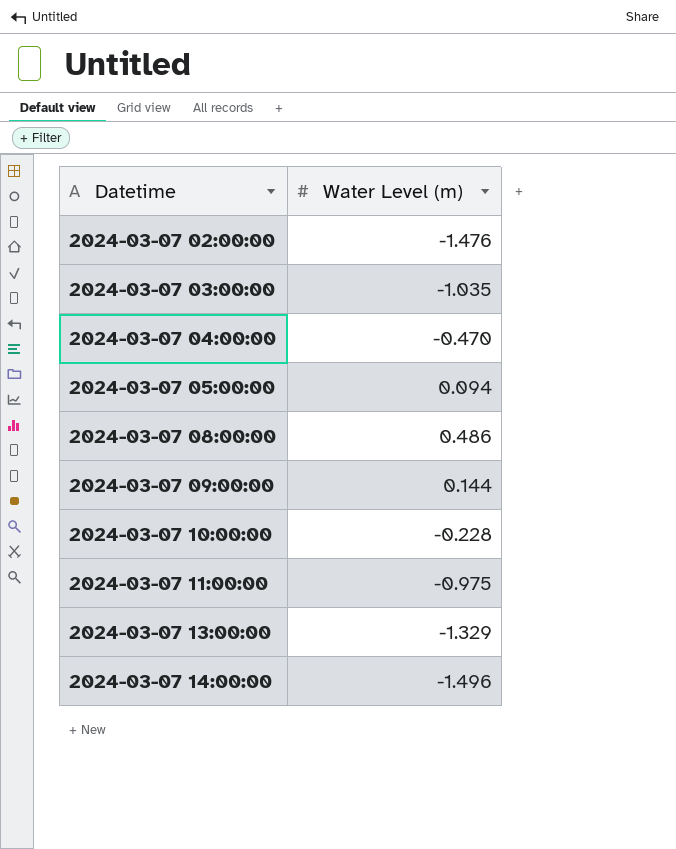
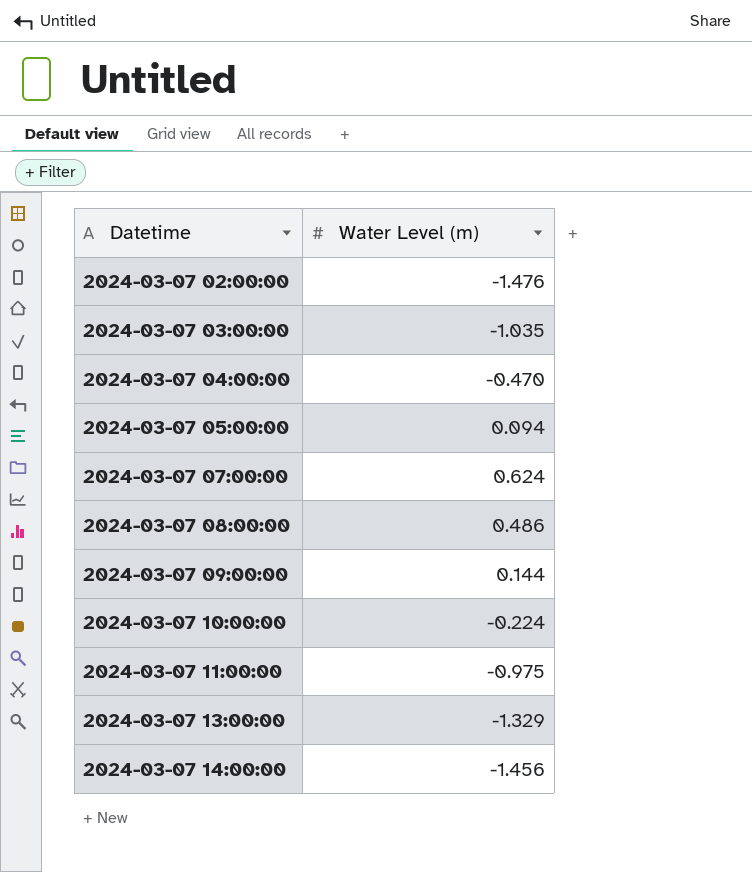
row 2024-03-07 07:00:00: none -> 0.624
2024-03-07 10:00:00 | Water Level (m): -0.228 -> -0.224
2024-03-07 14:00:00 | Water Level (m): -1.496 -> -1.456

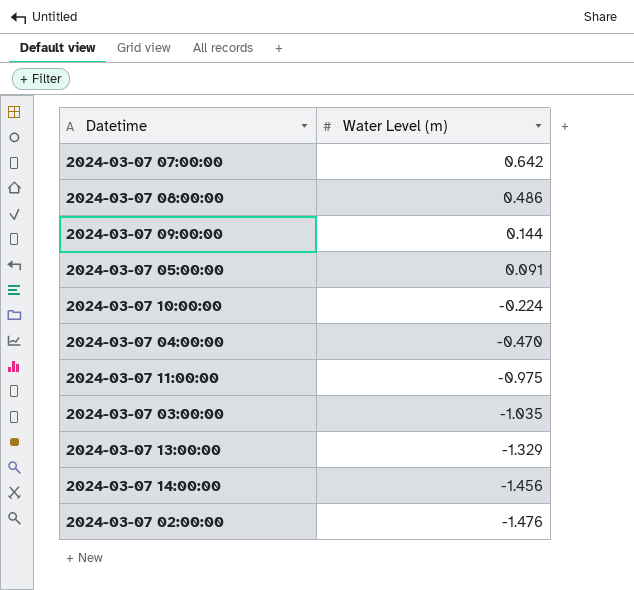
row order: Datetime ascending -> Water Level (m) descending
2024-03-07 07:00:00 | Water Level (m): 0.624 -> 0.642
2024-03-07 05:00:00 | Water Level (m): 0.094 -> 0.091

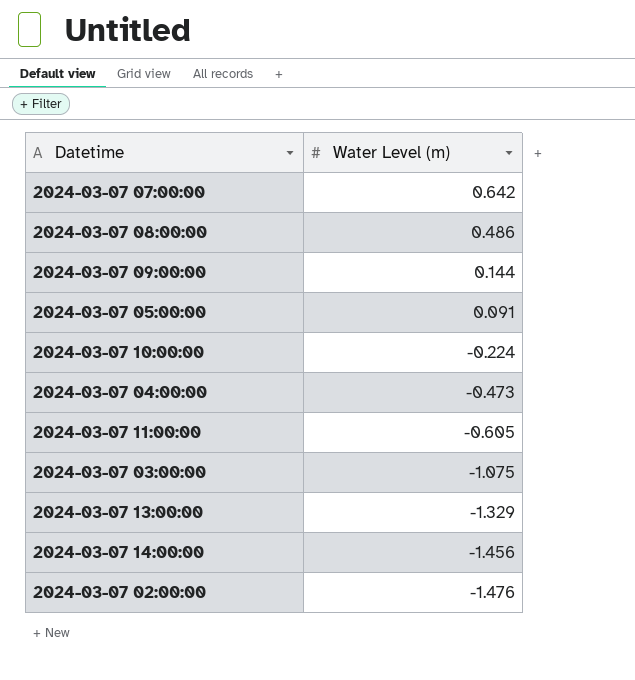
2024-03-07 04:00:00 | Water Level (m): -0.470 -> -0.473
2024-03-07 11:00:00 | Water Level (m): -0.975 -> -0.605
2024-03-07 03:00:00 | Water Level (m): -1.035 -> -1.075

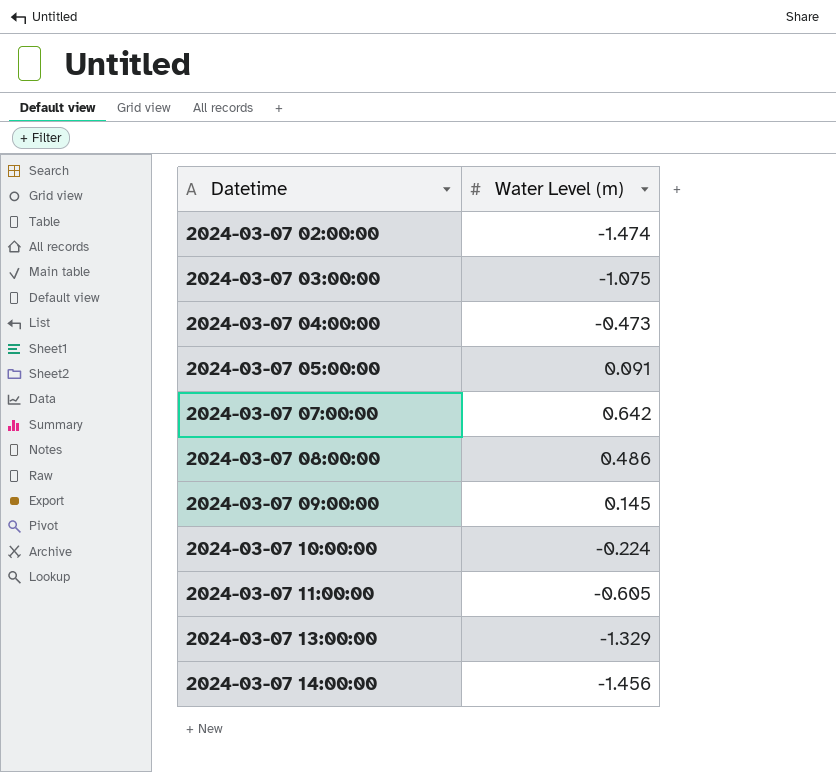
row order: Water Level (m) descending -> Datetime ascending
2024-03-07 02:00:00 | Water Level (m): -1.476 -> -1.474
2024-03-07 09:00:00 | Water Level (m): 0.144 -> 0.145

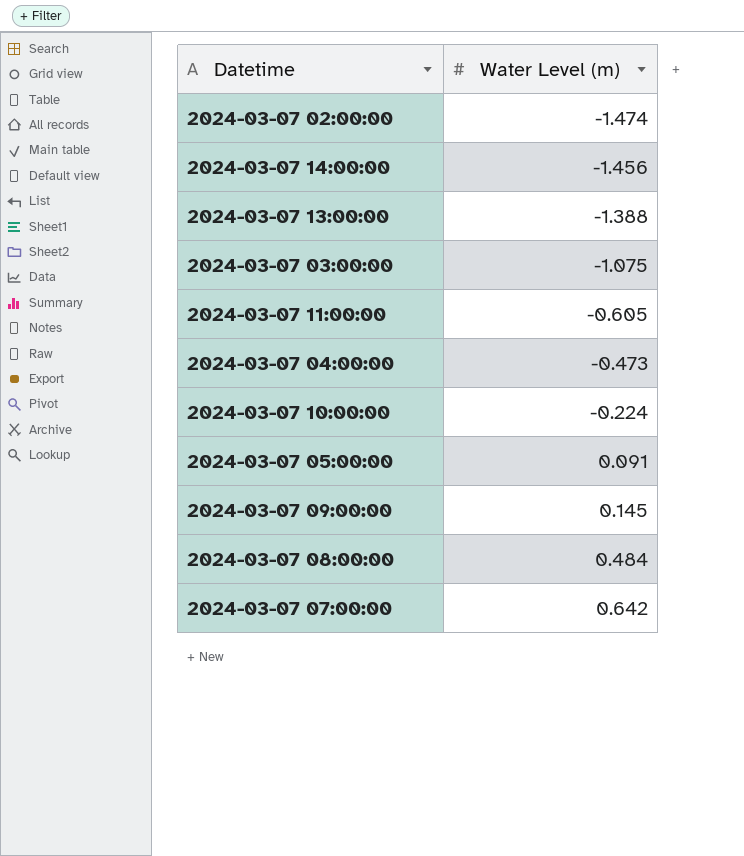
row order: Datetime ascending -> Water Level (m) ascending
2024-03-07 13:00:00 | Water Level (m): -1.329 -> -1.388
2024-03-07 08:00:00 | Water Level (m): 0.486 -> 0.484

